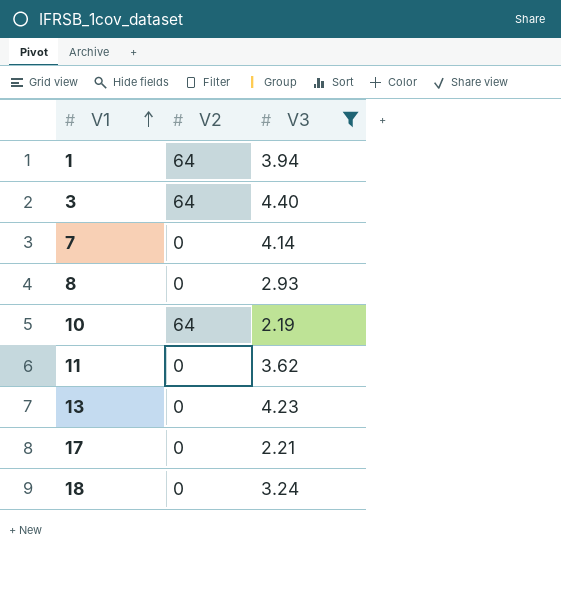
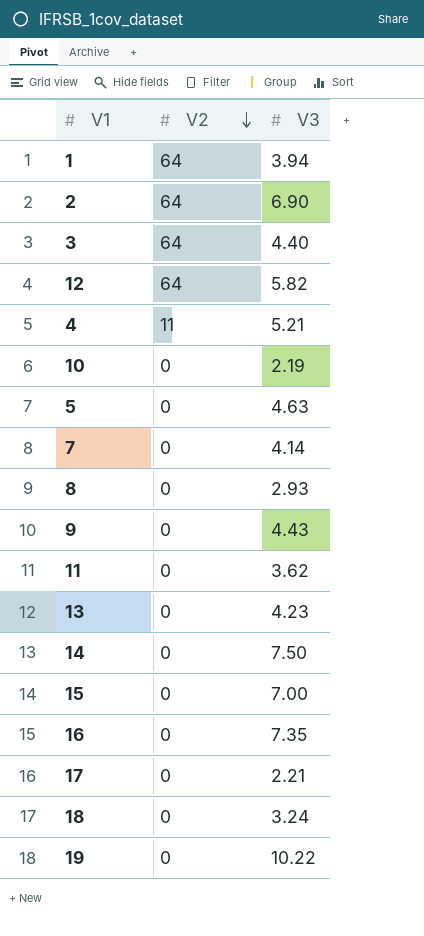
filter: V3 <= 4.40 -> none
row order: V1 ascending -> V2 descending
10 | V2: 64 -> 0

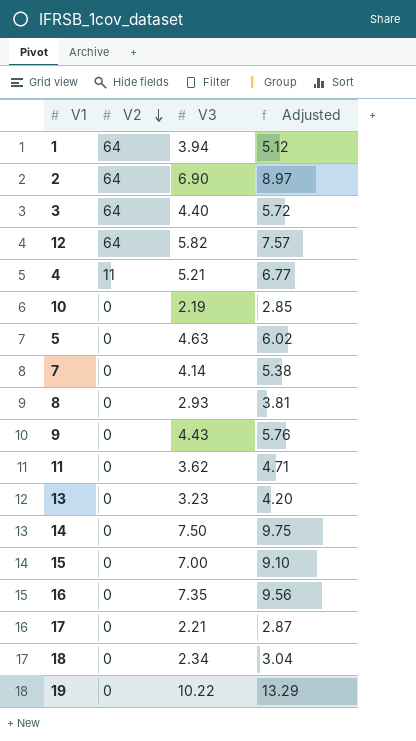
column Adjusted | formula: none -> [V3] * 1.3
13 | V3: 4.23 -> 3.23
18 | V3: 3.24 -> 2.34

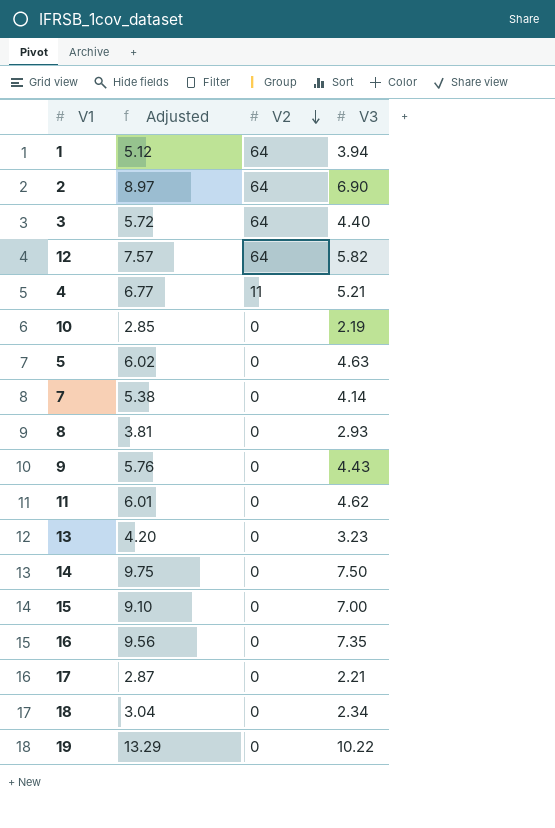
column Adjusted | position: 4 -> 2
11 | Adjusted: 4.71 -> 6.01
11 | V3: 3.62 -> 4.62

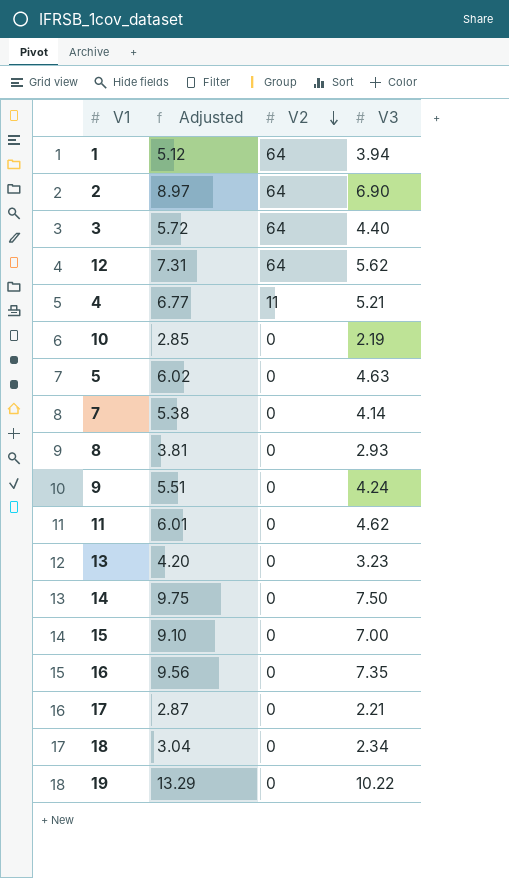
12 | Adjusted: 7.57 -> 7.31
12 | V3: 5.82 -> 5.62
9 | Adjusted: 5.76 -> 5.51
9 | V3: 4.43 -> 4.24

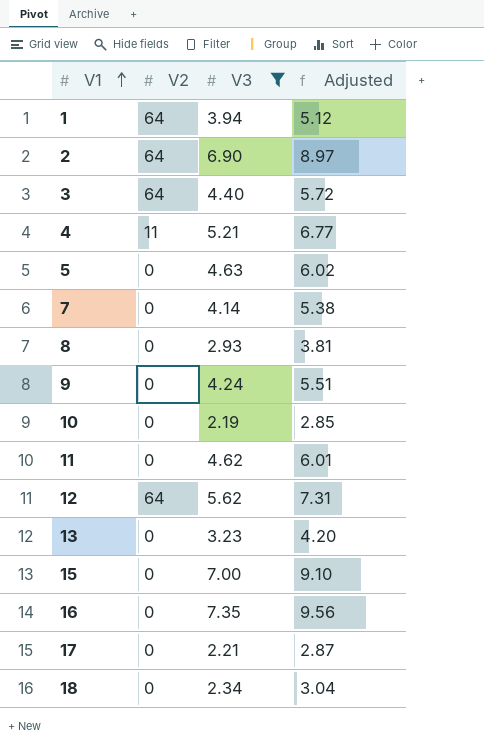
filter: none -> V3 <= 7.35
row order: V2 descending -> V1 ascending
column Adjusted | position: 2 -> 4

